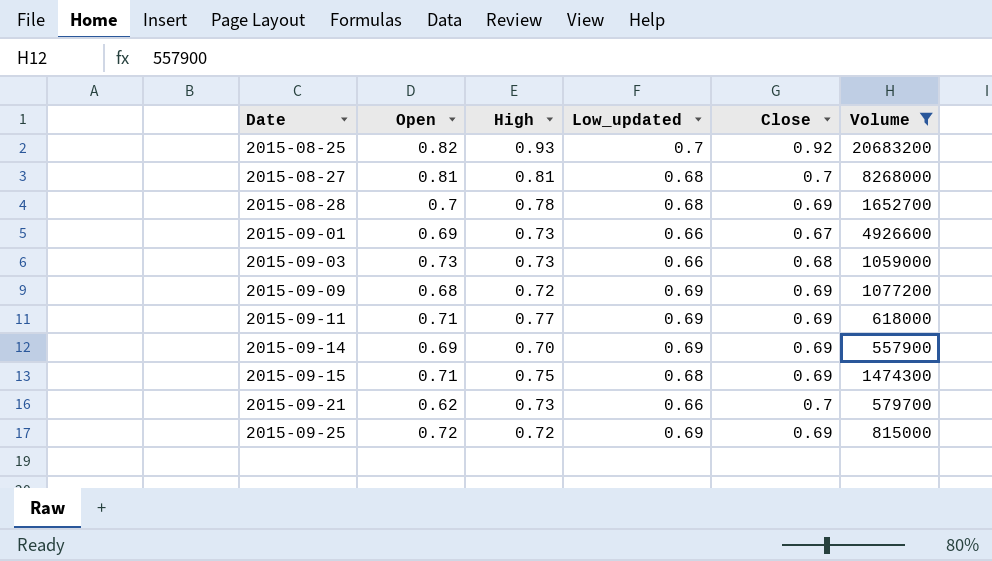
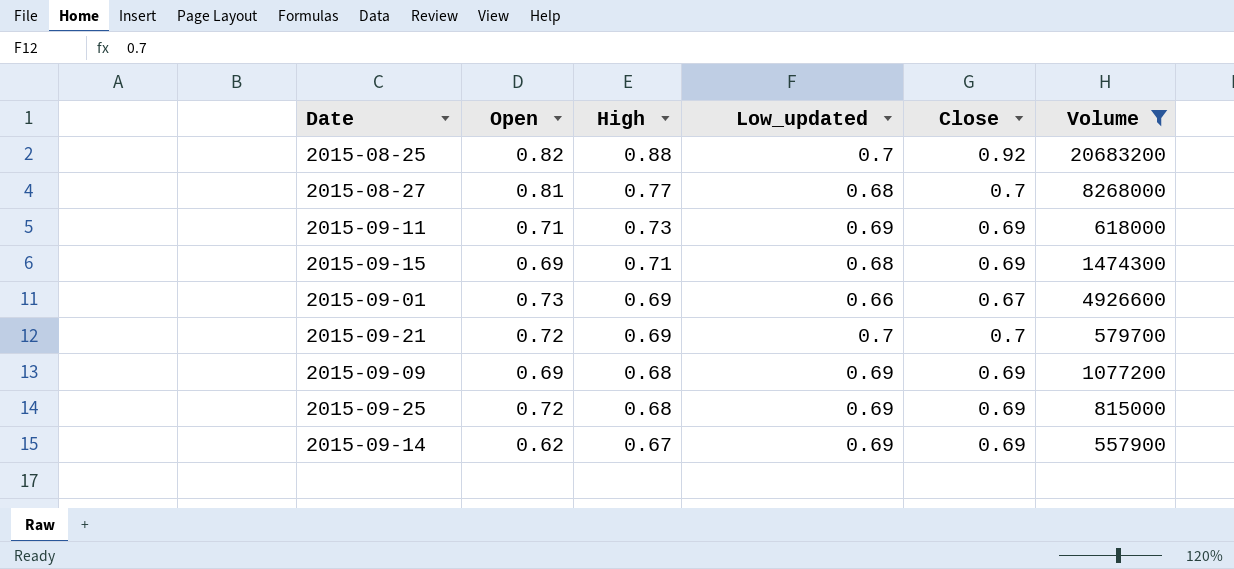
row order: Date ascending -> High descending
row 2015-08-28: 0.7 | 0.78 | 0.68 | 0.69 | 1652700 -> none
row 2015-09-03: 0.73 | 0.73 | 0.66 | 0.68 | 1059000 -> none
2015-08-25 | High: 0.93 -> 0.88
2015-08-27 | High: 0.81 -> 0.77
2015-09-11 | High: 0.77 -> 0.73
2015-09-15 | Open: 0.71 -> 0.69
2015-09-15 | High: 0.75 -> 0.71
2015-09-01 | Open: 0.69 -> 0.73
2015-09-01 | High: 0.73 -> 0.69
2015-09-21 | Open: 0.62 -> 0.72
2015-09-21 | High: 0.73 -> 0.69
2015-09-21 | Low_updated: 0.66 -> 0.7
2015-09-09 | Open: 0.68 -> 0.69
2015-09-09 | High: 0.72 -> 0.68
2015-09-25 | High: 0.72 -> 0.68
2015-09-14 | Open: 0.69 -> 0.62
2015-09-14 | High: 0.70 -> 0.67

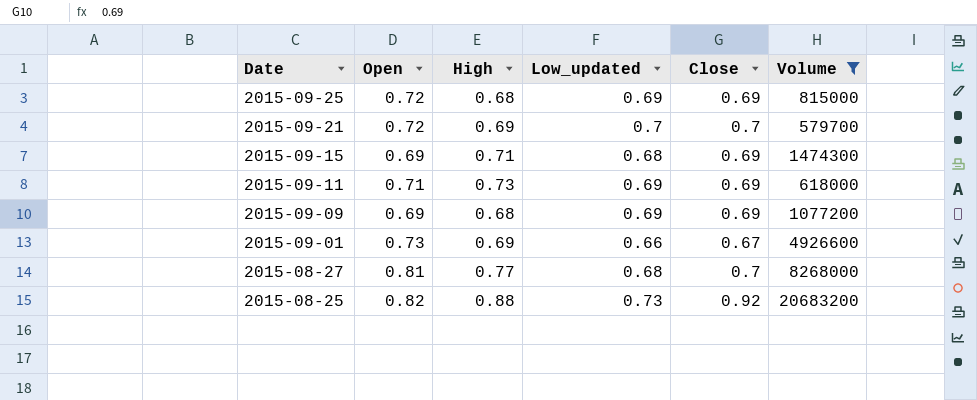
row order: High descending -> Date descending
row 2015-09-14: 0.62 | 0.67 | 0.69 | 0.69 | 557900 -> none
2015-08-25 | Low_updated: 0.7 -> 0.73

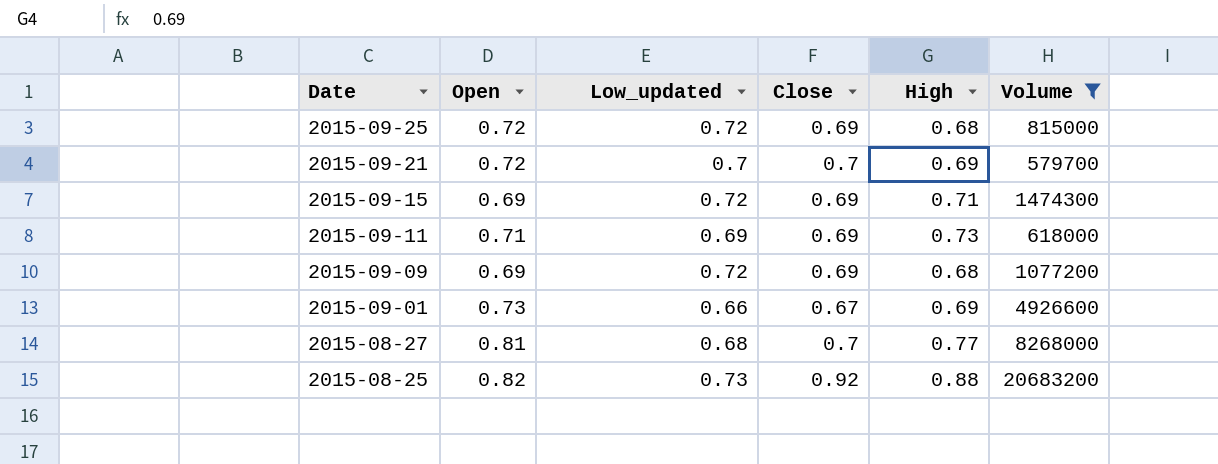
column High | position: 3 -> 5
2015-09-25 | Low_updated: 0.69 -> 0.72
2015-09-15 | Low_updated: 0.68 -> 0.72
2015-09-09 | Low_updated: 0.69 -> 0.72

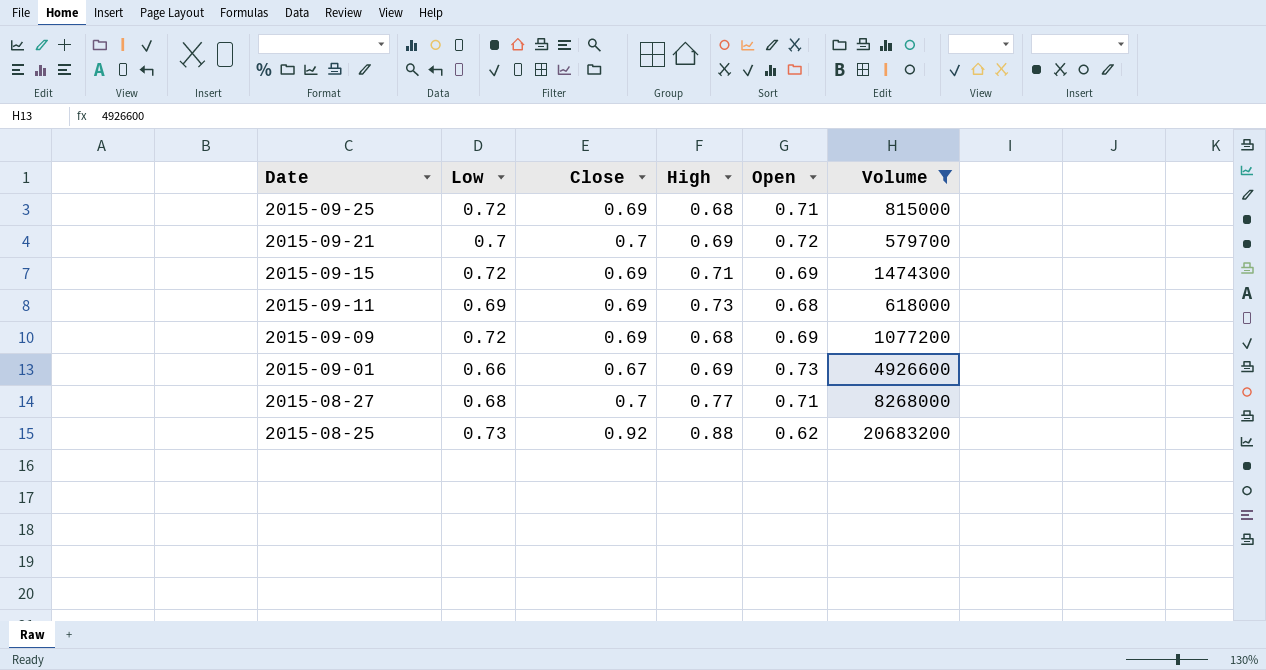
column name: Low_updated -> Low
column Open | position: 2 -> 5
2015-09-25 | Open: 0.72 -> 0.71
2015-09-11 | Open: 0.71 -> 0.68
2015-08-27 | Open: 0.81 -> 0.71
2015-08-25 | Open: 0.82 -> 0.62

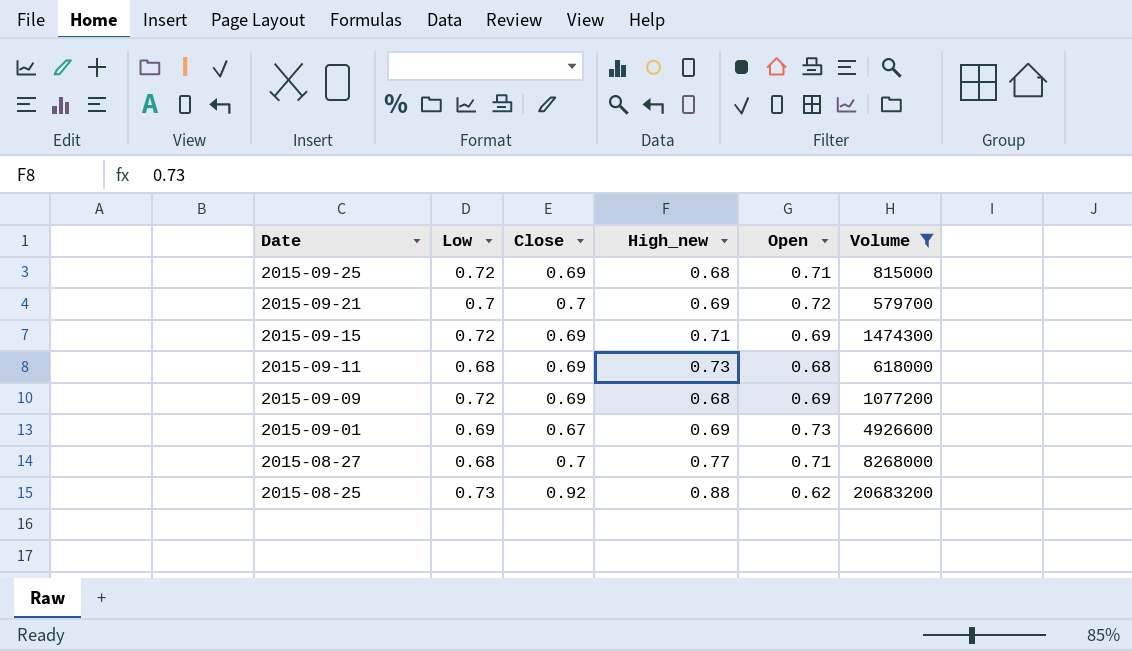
column name: High -> High_new
2015-09-11 | Low: 0.69 -> 0.68
2015-09-01 | Low: 0.66 -> 0.69

